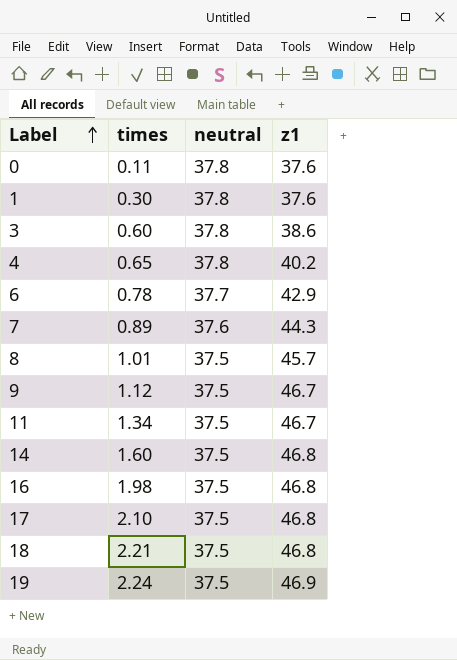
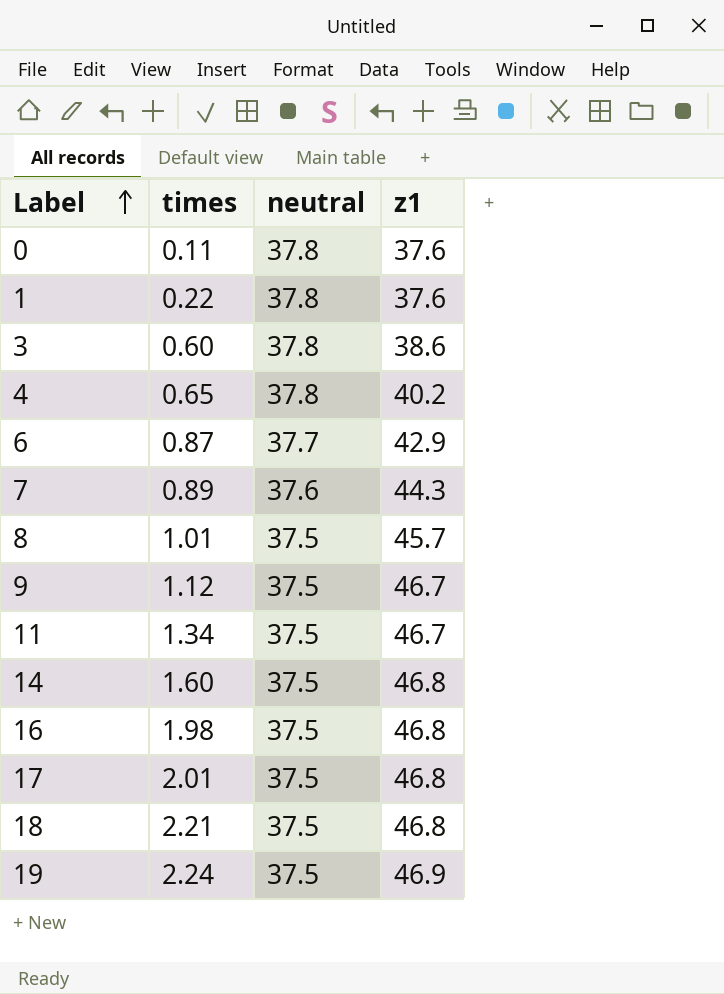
1 | times: 0.30 -> 0.22
6 | times: 0.78 -> 0.87
17 | times: 2.10 -> 2.01

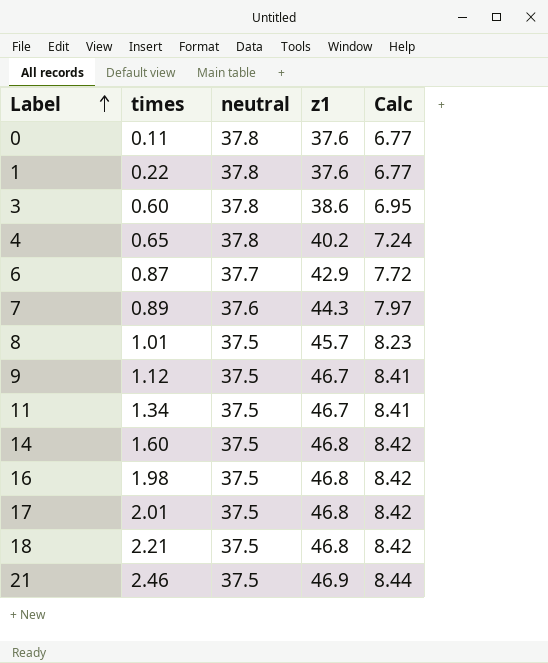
column Calc | formula: none -> [z1] * 0.18
row 19: 2.24 | 37.5 | 46.9 -> none
row 21: none -> 2.46 | 37.5 | 46.9 | 8.44

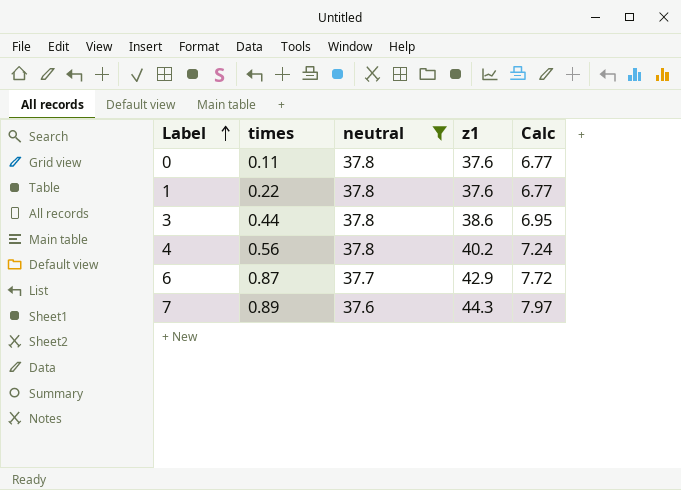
filter: none -> neutral != 37.5
3 | times: 0.60 -> 0.44
4 | times: 0.65 -> 0.56

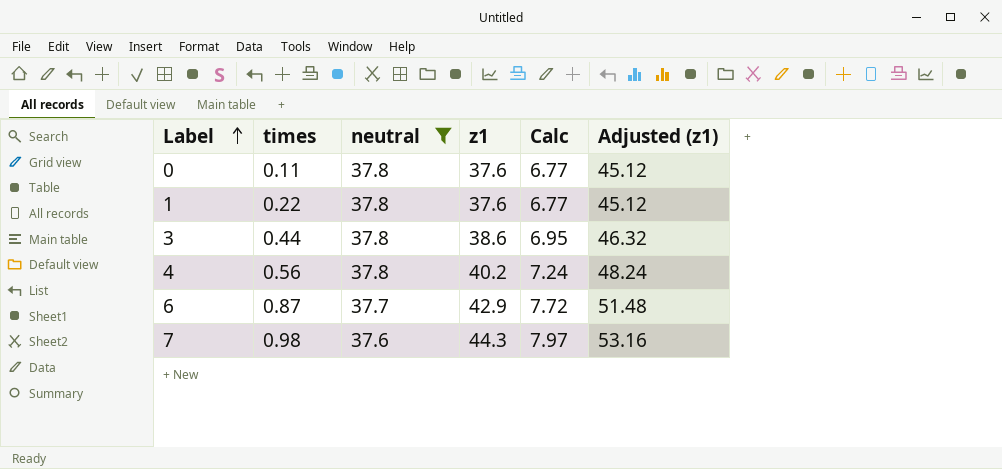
column Adjusted (z1) | formula: none -> [z1] * 1.2
7 | times: 0.89 -> 0.98

